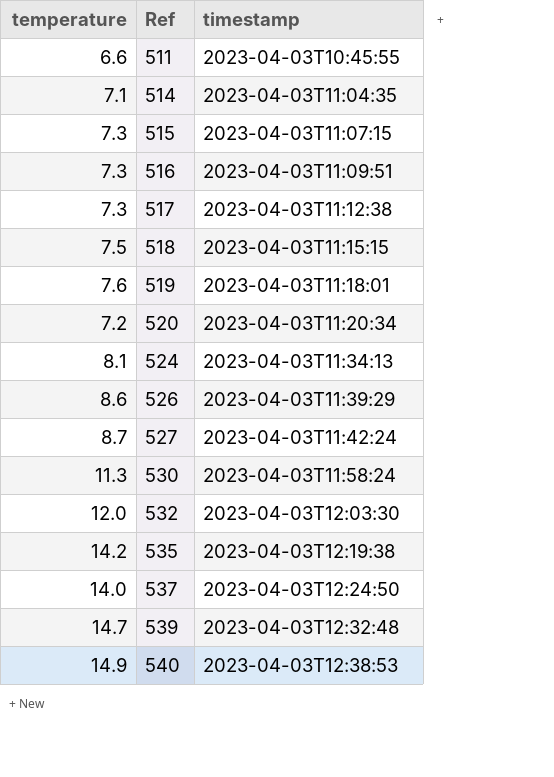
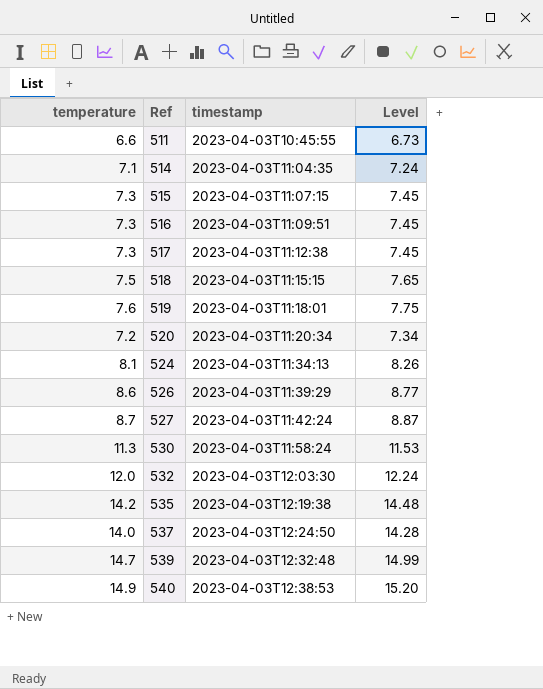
column Level | formula: none -> [temperature] * 1.02

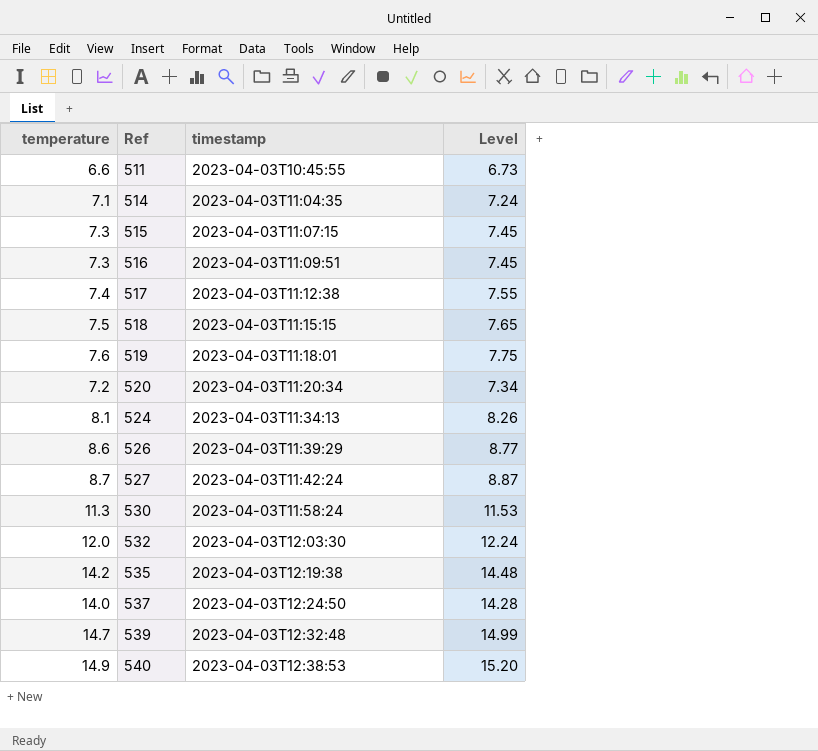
517 | temperature: 7.3 -> 7.4
517 | Level: 7.45 -> 7.55

